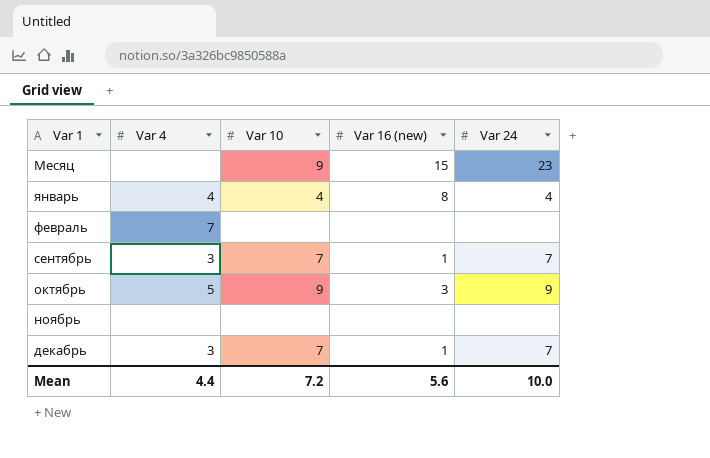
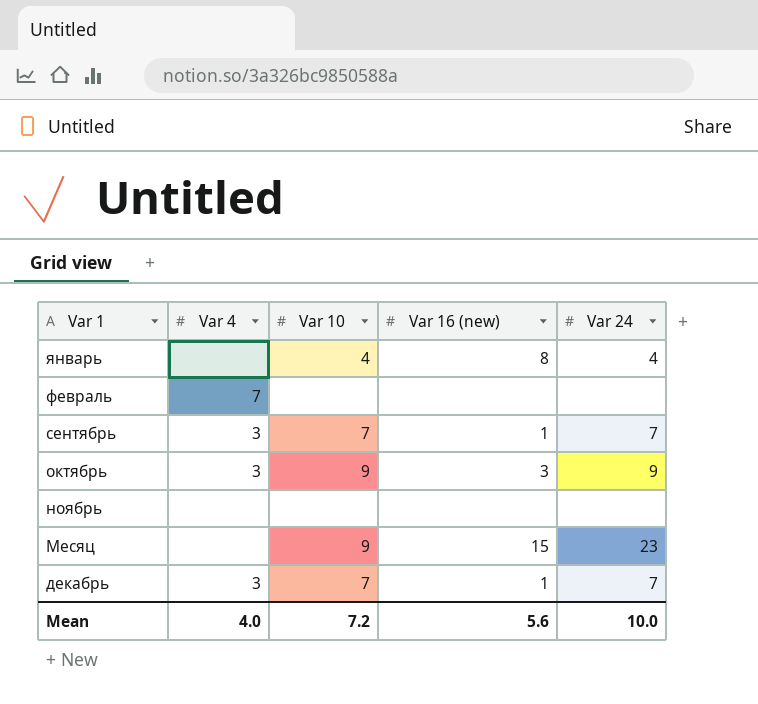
row order: none -> Var 1 descending
январь | Var 4: 4 -> none
октябрь | Var 4: 5 -> 3
Mean | Var 4: 4.4 -> 4.0

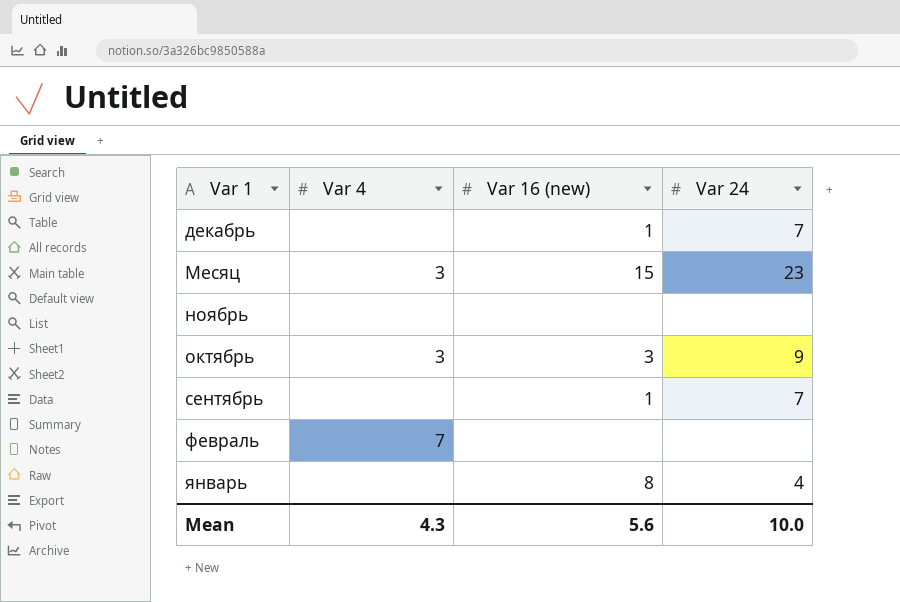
row order: Var 1 descending -> Var 1 ascending
column Var 10 | position: 3 -> none
декабрь | Var 4: 3 -> none
Месяц | Var 4: none -> 3
сентябрь | Var 4: 3 -> none
Mean | Var 4: 4.0 -> 4.3

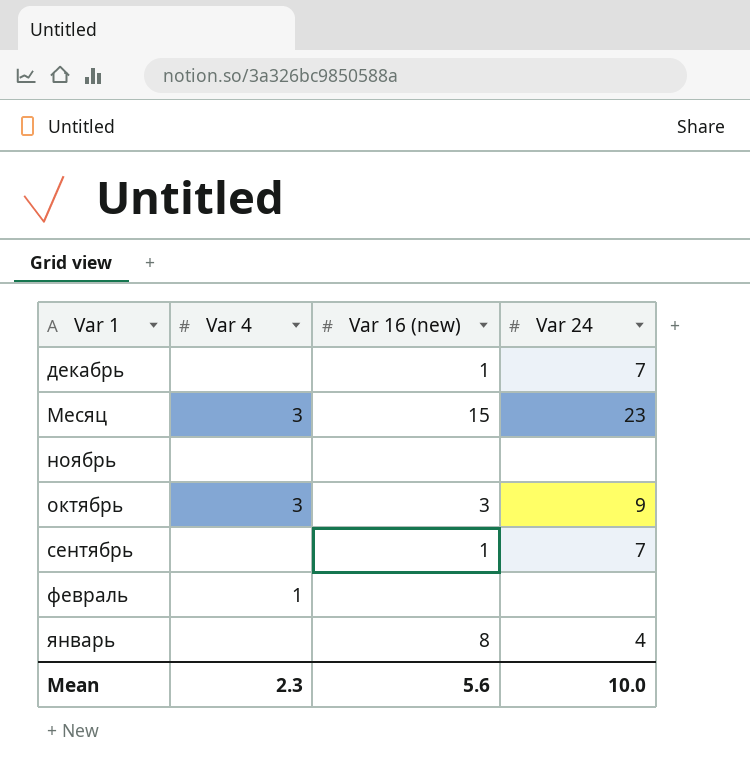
февраль | Var 4: 7 -> 1
Mean | Var 4: 4.3 -> 2.3

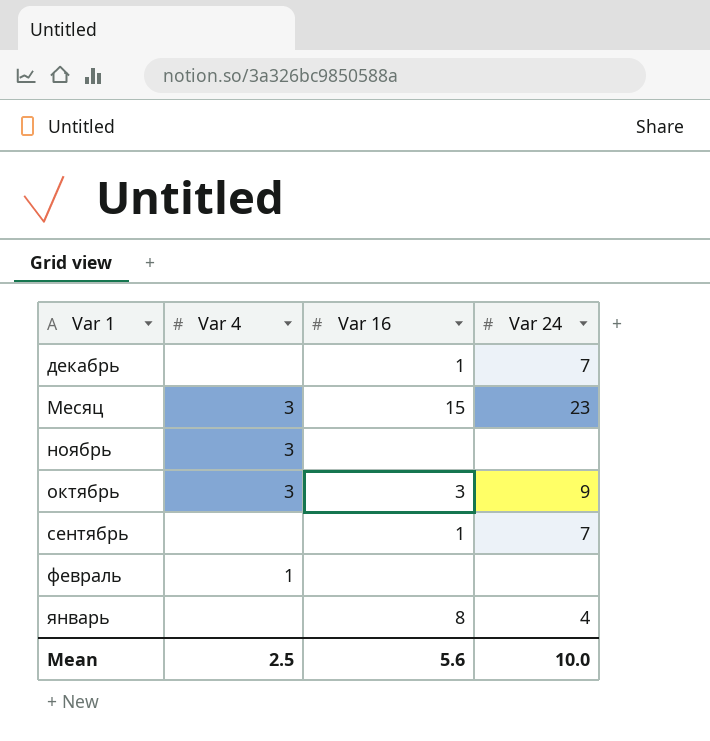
column name: Var 16 (new) -> Var 16
ноябрь | Var 4: none -> 3
Mean | Var 4: 2.3 -> 2.5

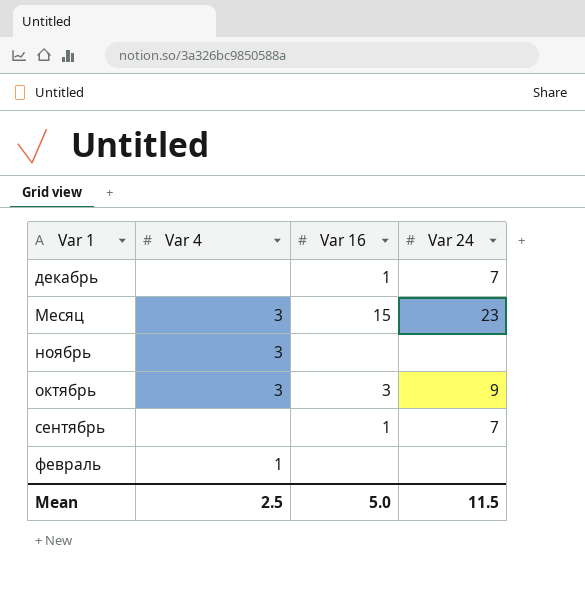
row январь: none | 8 | 4 -> none
Mean | Var 16: 5.6 -> 5.0
Mean | Var 24: 10.0 -> 11.5

